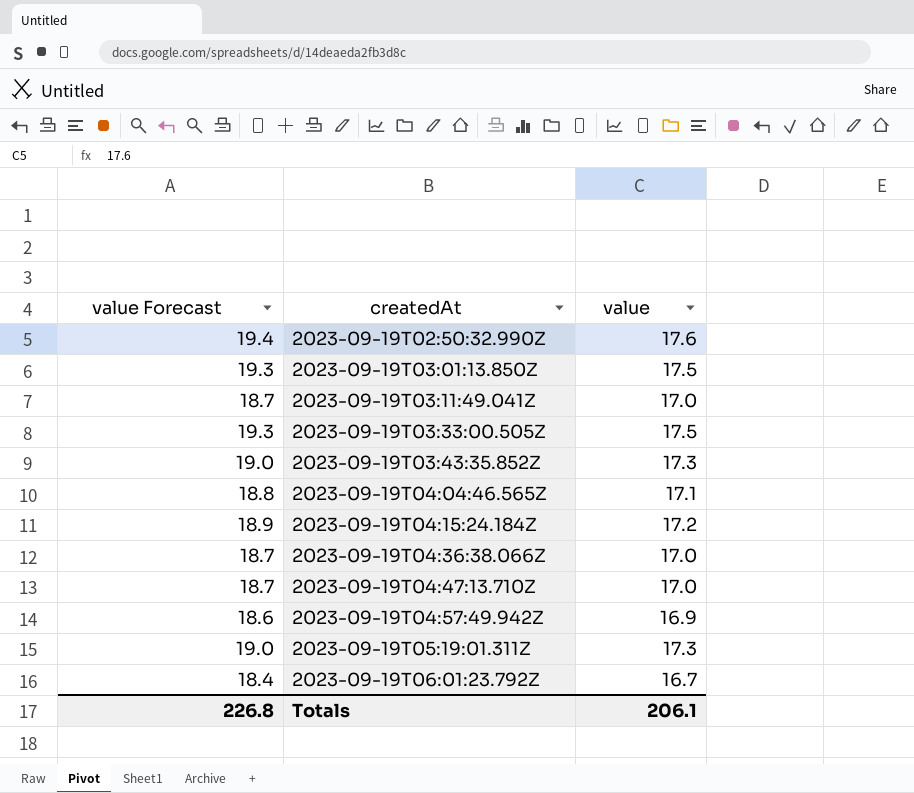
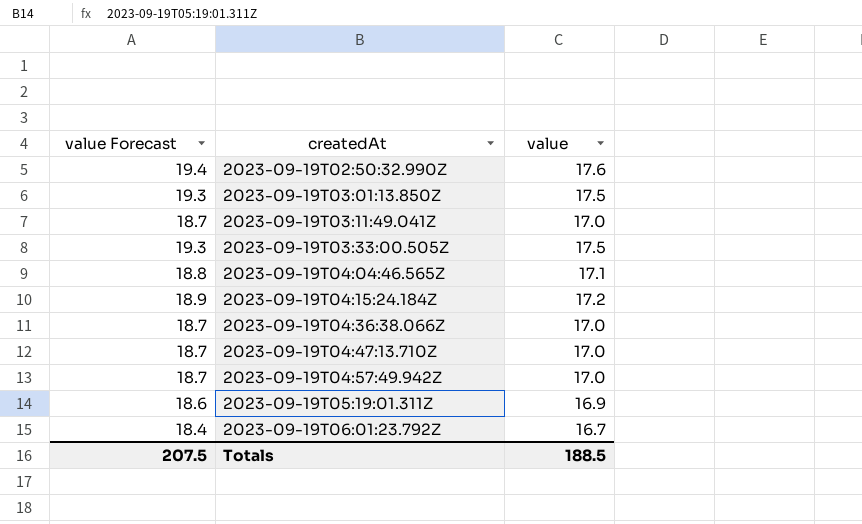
row 2023-09-19T03:43:35.852Z: 19.0 | 17.3 -> none
2023-09-19T04:57:49.942Z | value Forecast: 18.6 -> 18.7
2023-09-19T04:57:49.942Z | value: 16.9 -> 17.0
2023-09-19T05:19:01.311Z | value Forecast: 19.0 -> 18.6
2023-09-19T05:19:01.311Z | value: 17.3 -> 16.9
Totals | value Forecast: 226.8 -> 207.5
Totals | value: 206.1 -> 188.5

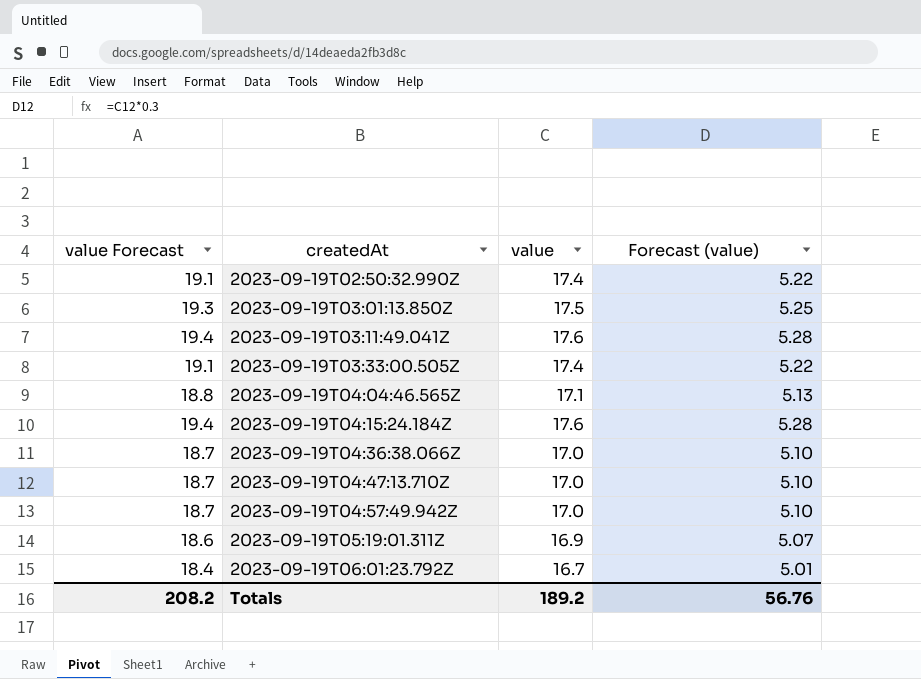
column Forecast (value) | formula: none -> [value] * 0.3
2023-09-19T02:50:32.990Z | value Forecast: 19.4 -> 19.1
2023-09-19T02:50:32.990Z | value: 17.6 -> 17.4
2023-09-19T03:11:49.041Z | value Forecast: 18.7 -> 19.4
2023-09-19T03:11:49.041Z | value: 17.0 -> 17.6
2023-09-19T03:33:00.505Z | value Forecast: 19.3 -> 19.1
2023-09-19T03:33:00.505Z | value: 17.5 -> 17.4
2023-09-19T04:15:24.184Z | value Forecast: 18.9 -> 19.4
2023-09-19T04:15:24.184Z | value: 17.2 -> 17.6
Totals | value Forecast: 207.5 -> 208.2
Totals | value: 188.5 -> 189.2

